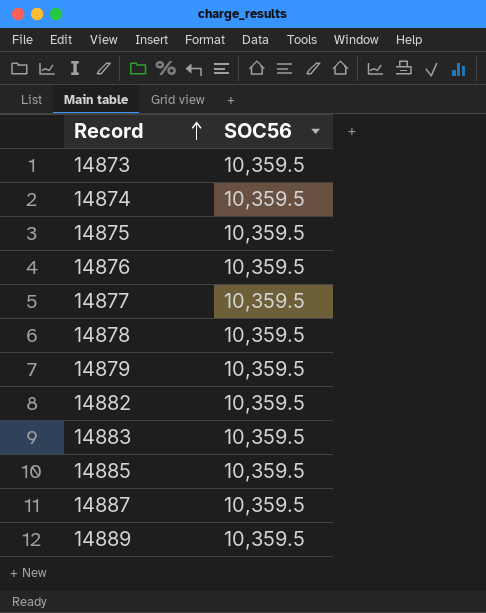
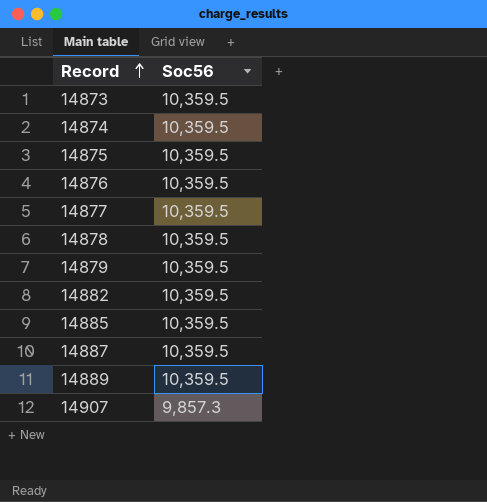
column name: SOC56 -> Soc56
row 14883: 10,359.5 -> none
row 14907: none -> 9,857.3

